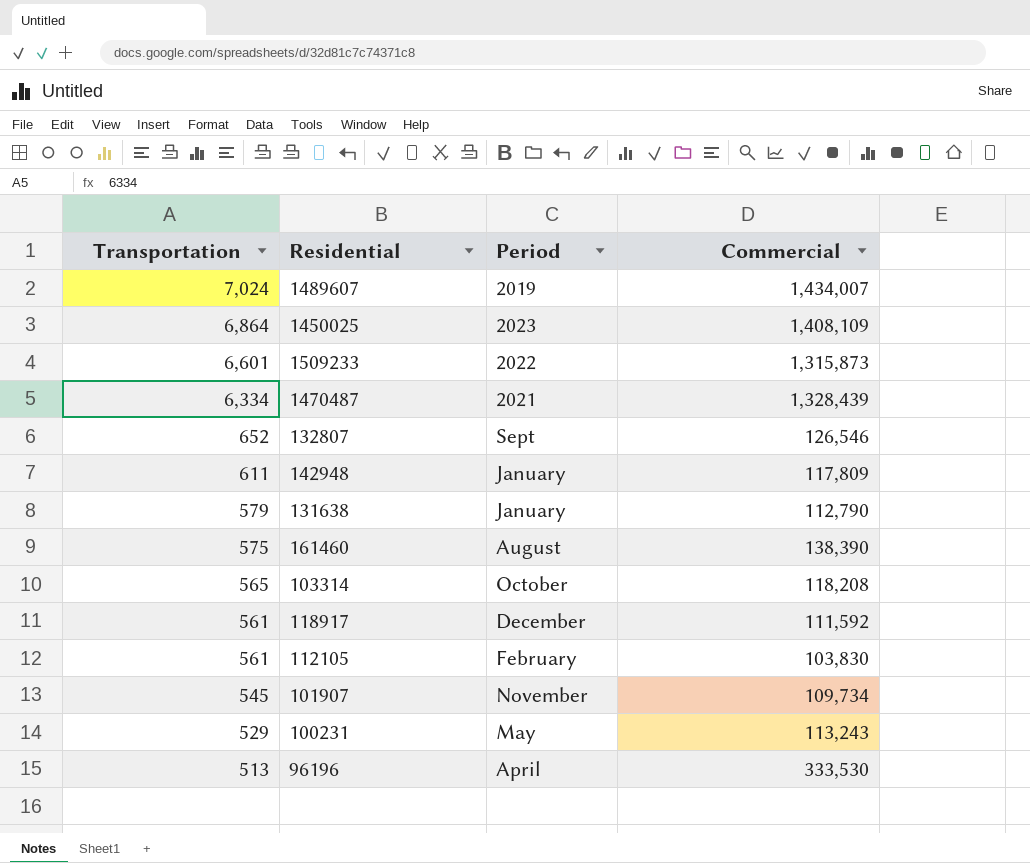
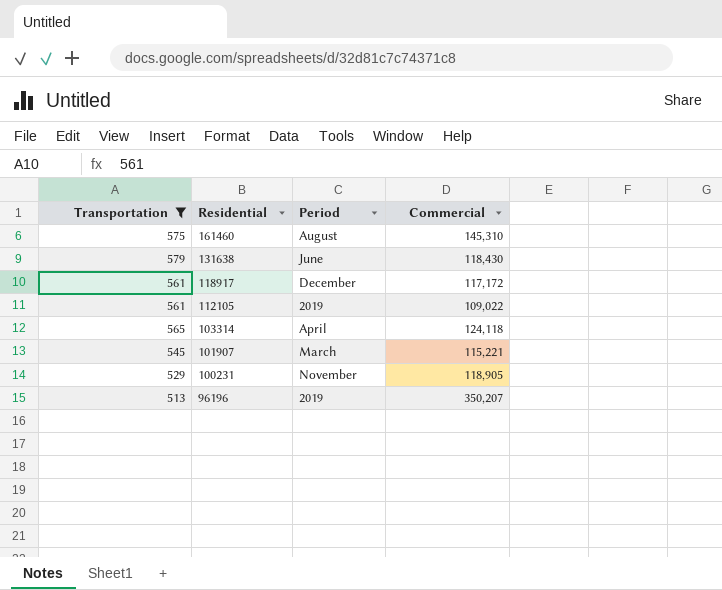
filter: none -> Transportation <= 579
row order: Transportation descending -> Residential descending
161460 | Commercial: 138,390 -> 145,310
131638 | Period: January -> June
131638 | Commercial: 112,790 -> 118,430
118917 | Commercial: 111,592 -> 117,172
112105 | Period: February -> 2019
112105 | Commercial: 103,830 -> 109,022
103314 | Period: October -> April
103314 | Commercial: 118,208 -> 124,118
101907 | Period: November -> March
101907 | Commercial: 109,734 -> 115,221
100231 | Period: May -> November
100231 | Commercial: 113,243 -> 118,905
96196 | Period: April -> 2019
96196 | Commercial: 333,530 -> 350,207

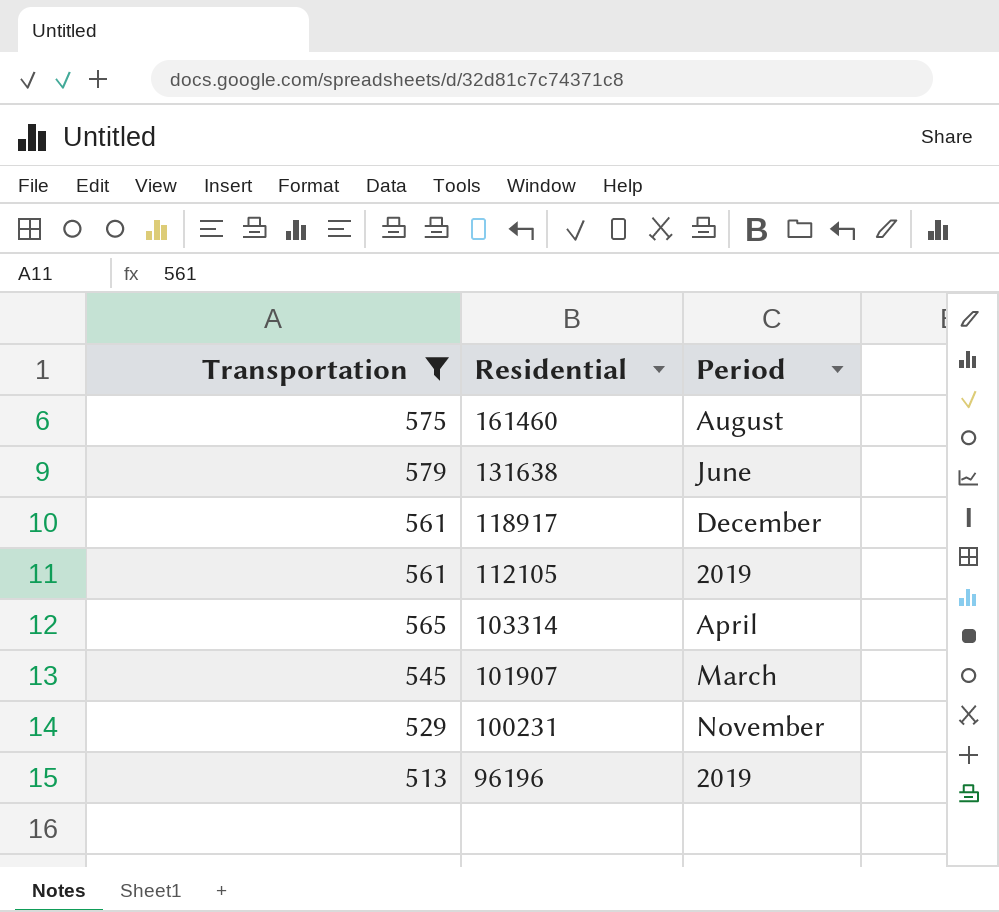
column Commercial | position: 4 -> none

